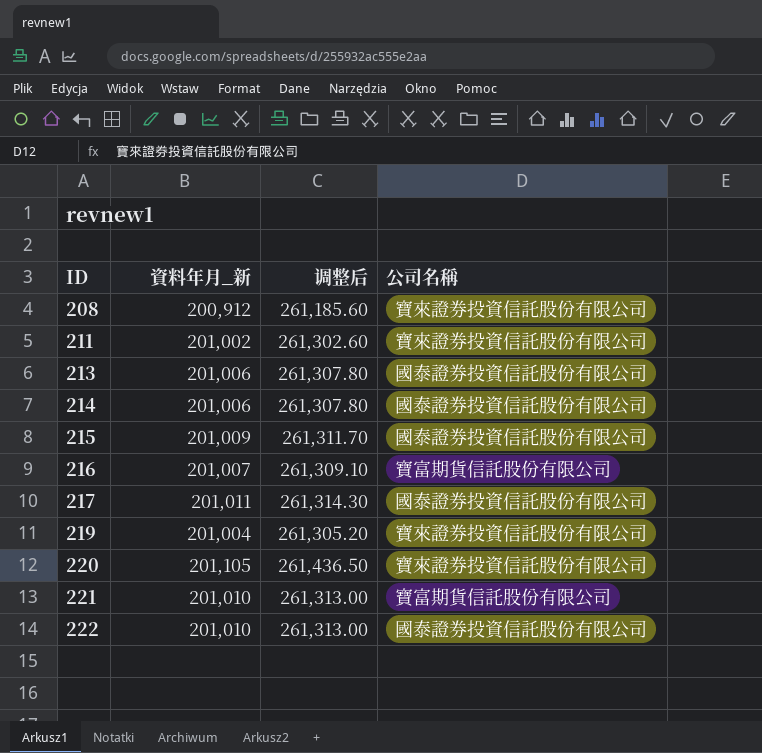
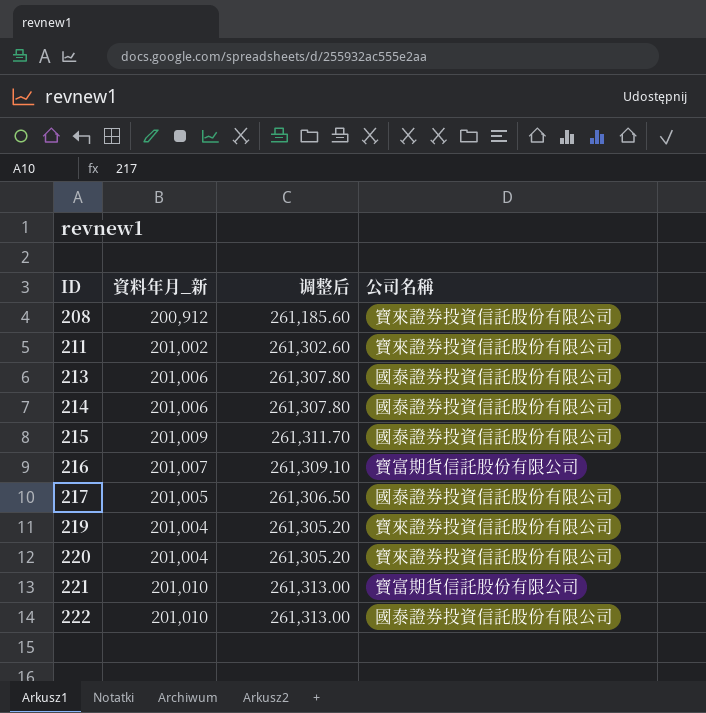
217 | 資料年月_新: 201,011 -> 201,005
217 | 调整后: 261,314.30 -> 261,306.50
220 | 資料年月_新: 201,105 -> 201,004
220 | 调整后: 261,436.50 -> 261,305.20

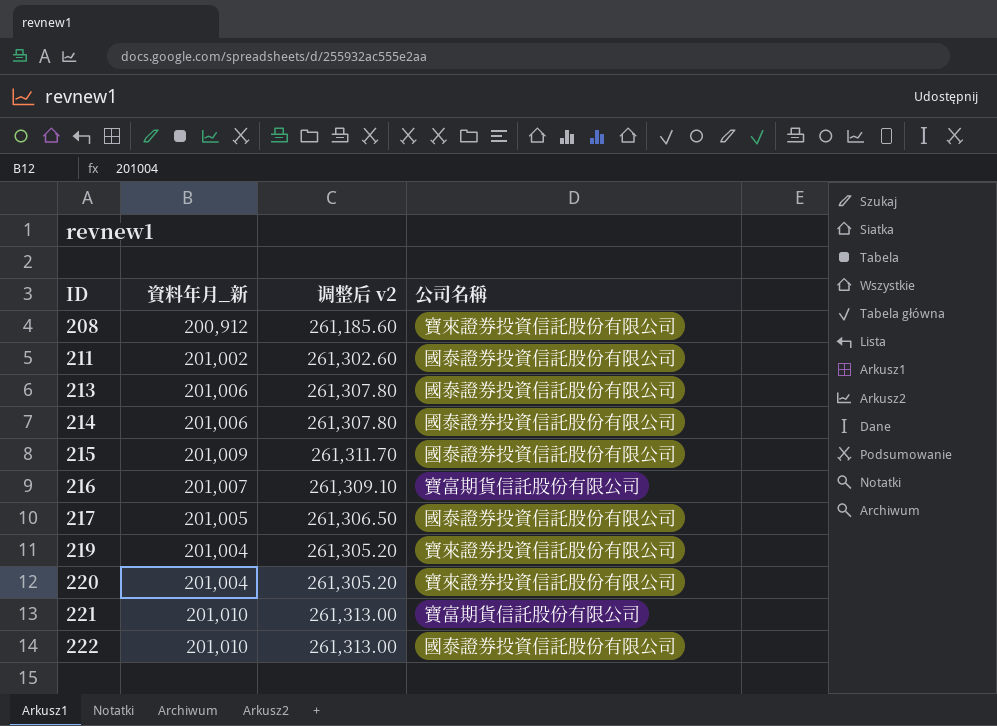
column name: 调整后 -> 调整后 v2
211 | 公司名稱: 寶來證券投資信託股份有限公司 -> 國泰證券投資信託股份有限公司

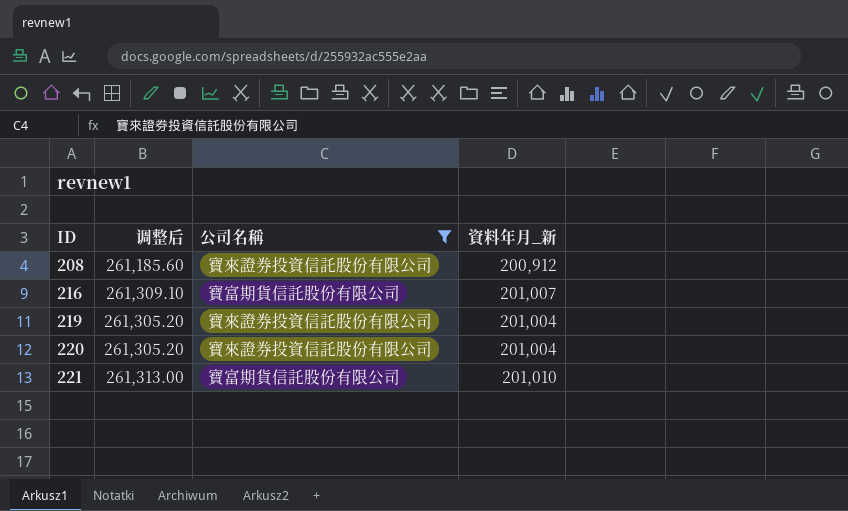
filter: none -> 公司名稱 != 國泰證券投資信託股份有限公司
column name: 调整后 v2 -> 调整后
column 資料年月_新 | position: 2 -> 4

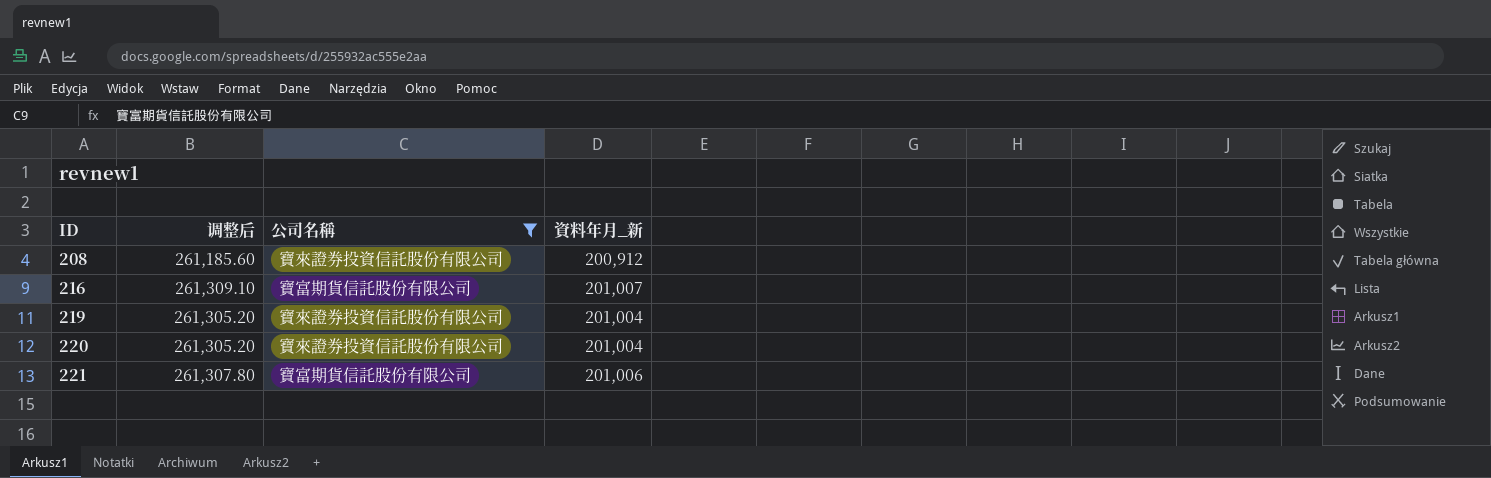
221 | 调整后: 261,313.00 -> 261,307.80
221 | 資料年月_新: 201,010 -> 201,006

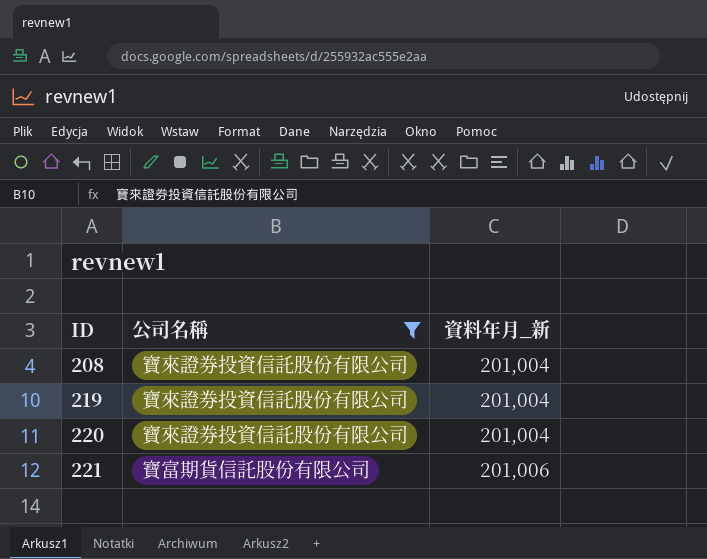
column 调整后 | formula: [資料年月_新] * 1.3 -> none
row 216: 261,309.10 | 寶富期貨信託股份有限公司 | 201,007 -> none
208 | 資料年月_新: 200,912 -> 201,004

